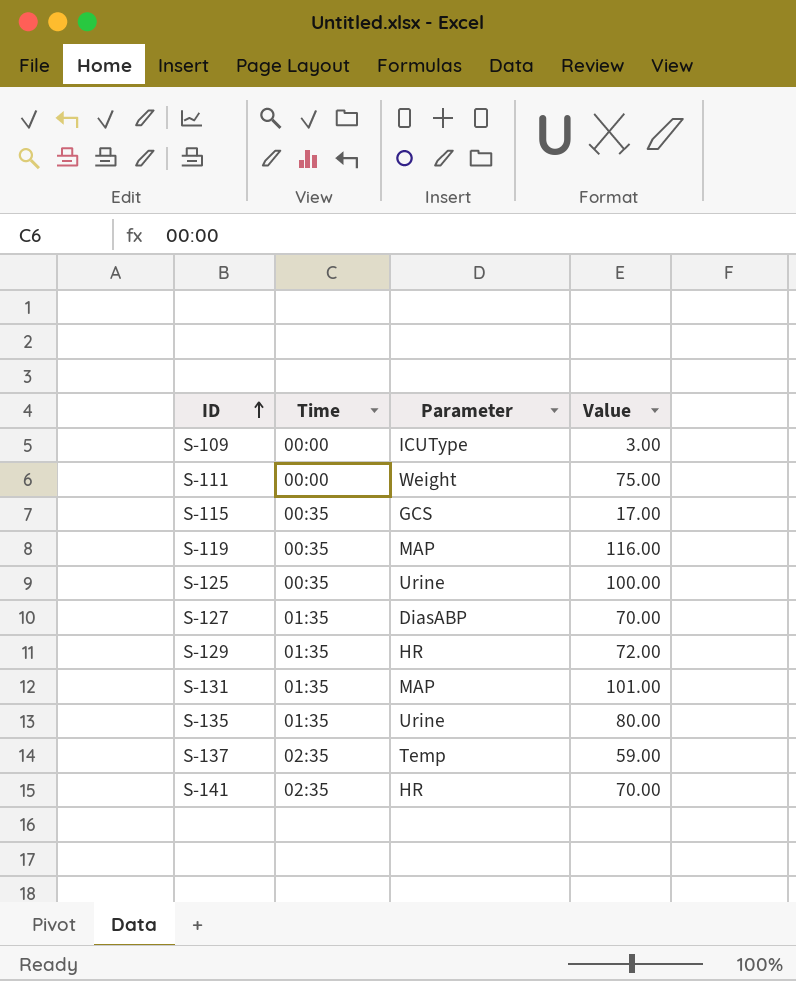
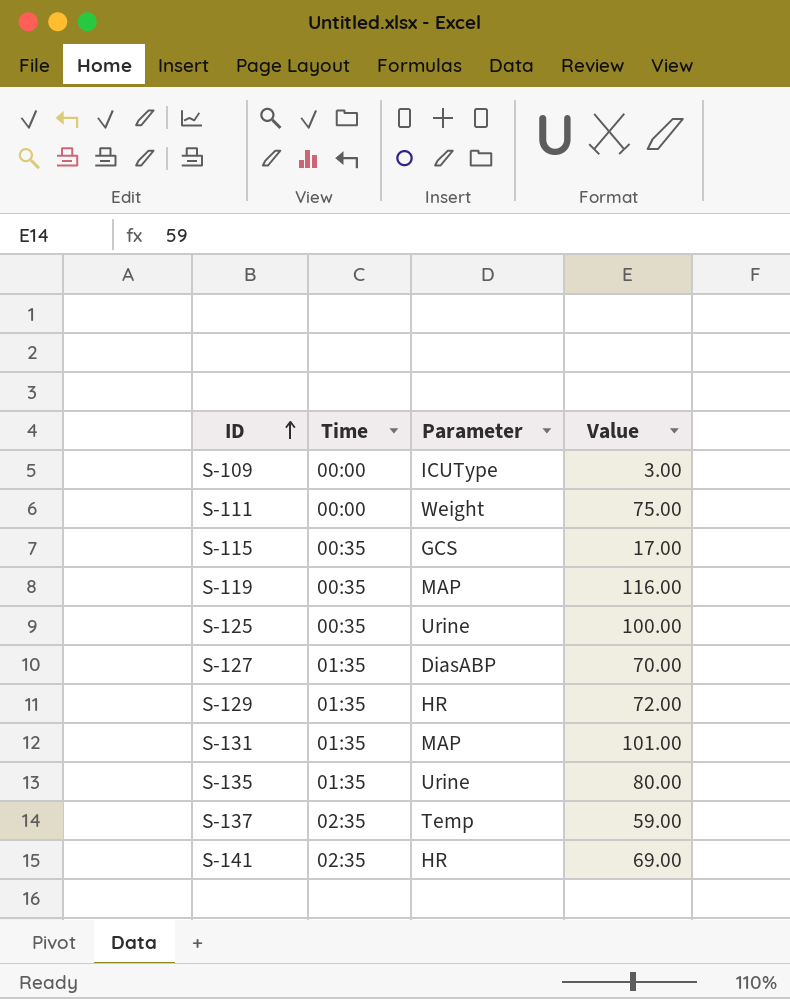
S-141 | Value: 70.00 -> 69.00

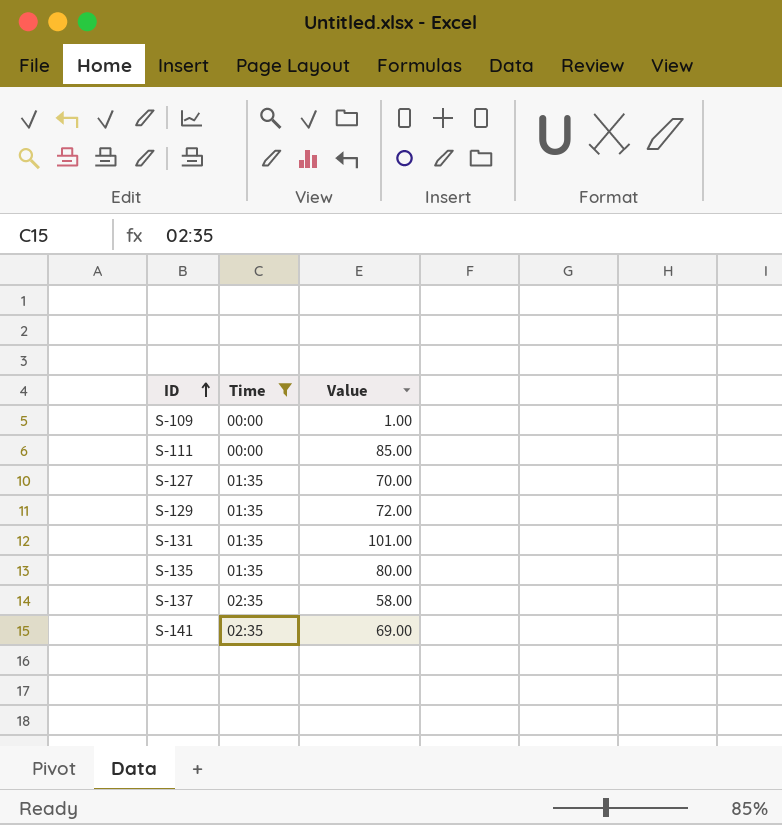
filter: none -> Time != 00:35
column Parameter | position: 3 -> none
S-109 | Value: 3.00 -> 1.00
S-111 | Value: 75.00 -> 85.00
S-137 | Value: 59.00 -> 58.00

